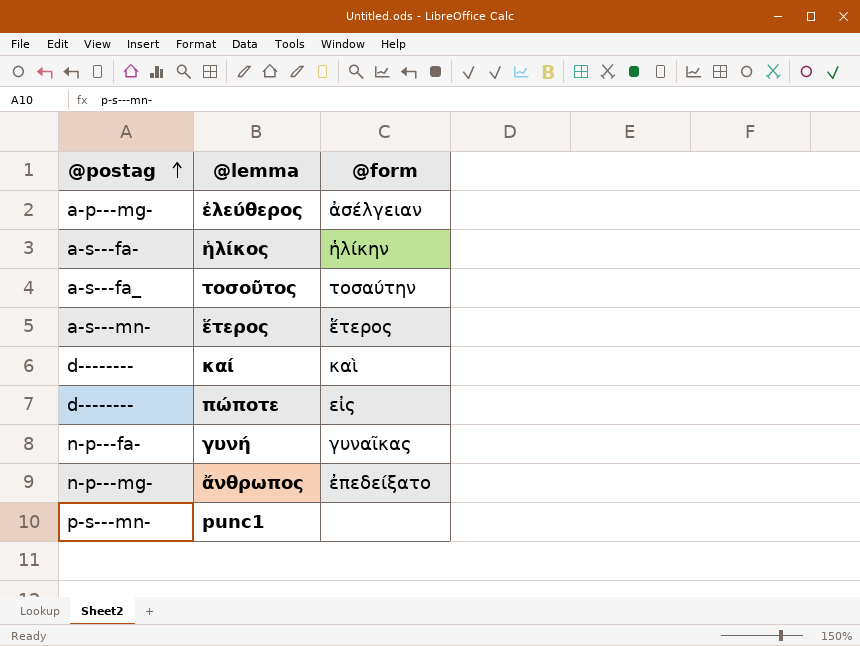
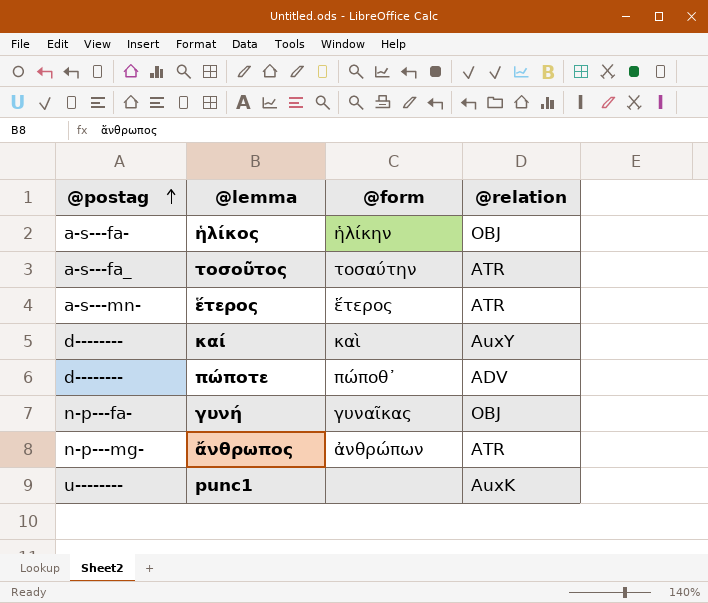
column @relation | position: none -> 4
row ἐλεύθερος: a-p---mg- | ἀσέλγειαν -> none
πώποτε | @form: εἰς -> πώποθ᾽
ἄνθρωπος | @form: ἐπεδείξατο -> ἀνθρώπων
punc1 | @postag: p-s---mn- -> u--------

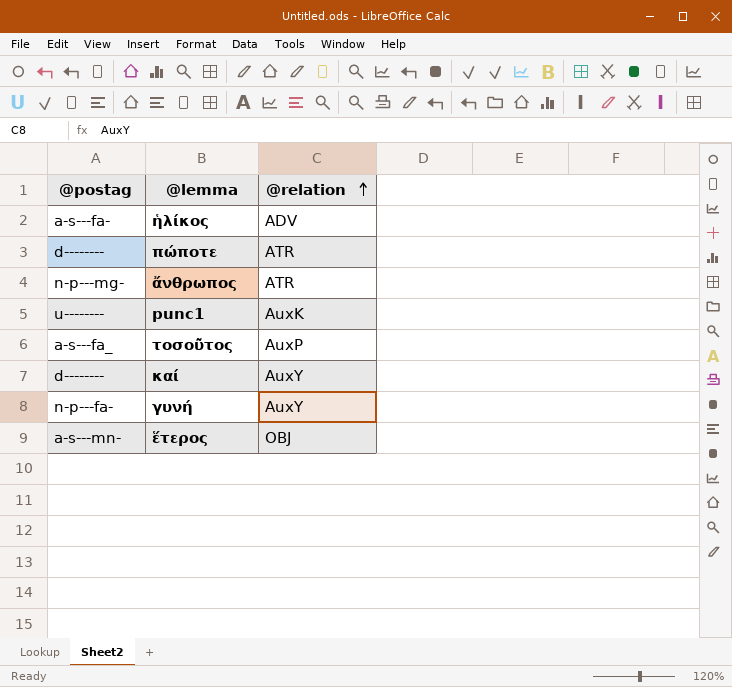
row order: @postag ascending -> @relation ascending
column @form | position: 3 -> none
ἡλίκος | @relation: OBJ -> ADV
πώποτε | @relation: ADV -> ATR
τοσοῦτος | @relation: ATR -> AuxP
γυνή | @relation: OBJ -> AuxY
ἕτερος | @relation: ATR -> OBJ

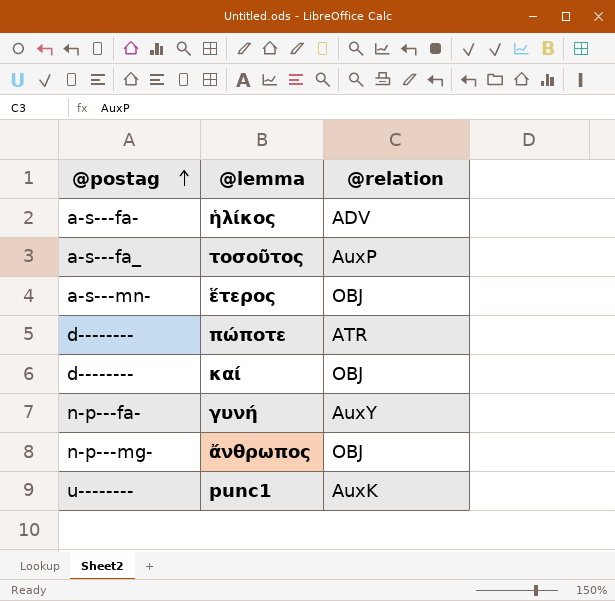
row order: @relation ascending -> @postag ascending
καί | @relation: AuxY -> OBJ
ἄνθρωπος | @relation: ATR -> OBJ

